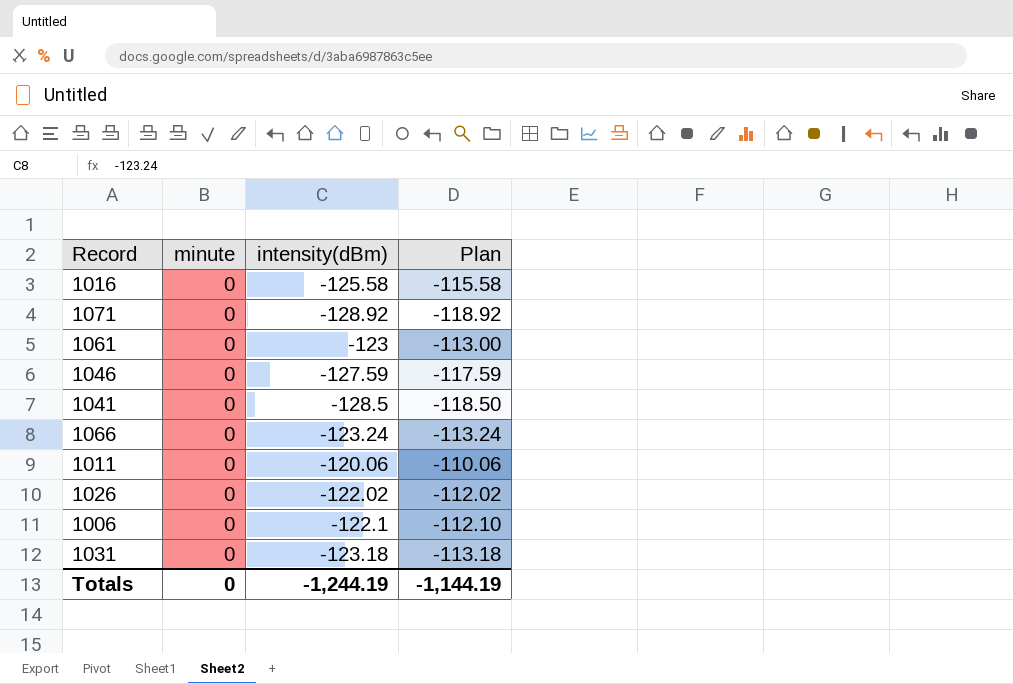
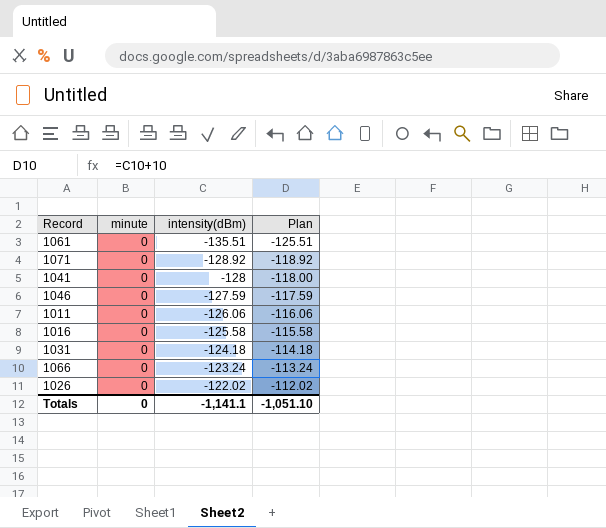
row order: none -> intensity(dBm) ascending
row 1006: 0 | -122.1 | -112.10 -> none
1061 | intensity(dBm): -123 -> -135.51
1061 | Plan: -113.00 -> -125.51
1041 | intensity(dBm): -128.5 -> -128
1041 | Plan: -118.50 -> -118.00
1011 | intensity(dBm): -120.06 -> -126.06
1011 | Plan: -110.06 -> -116.06
1031 | intensity(dBm): -123.18 -> -124.18
1031 | Plan: -113.18 -> -114.18
Totals | intensity(dBm): -1,244.19 -> -1,141.1
Totals | Plan: -1,144.19 -> -1,051.10

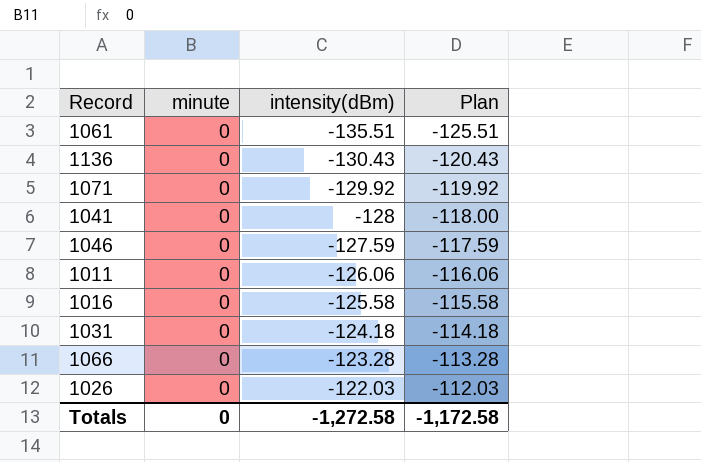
row 1136: none -> 0 | -130.43 | -120.43
1071 | intensity(dBm): -128.92 -> -129.92
1071 | Plan: -118.92 -> -119.92
1066 | intensity(dBm): -123.24 -> -123.28
1066 | Plan: -113.24 -> -113.28
1026 | intensity(dBm): -122.02 -> -122.03
1026 | Plan: -112.02 -> -112.03
Totals | intensity(dBm): -1,141.1 -> -1,272.58
Totals | Plan: -1,051.10 -> -1,172.58

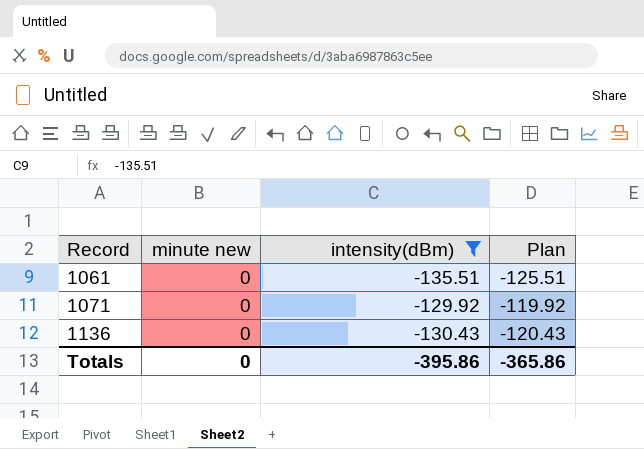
filter: none -> intensity(dBm) <= -129.92
row order: intensity(dBm) ascending -> Record ascending
column name: minute -> minute new
Totals | intensity(dBm): -1,272.58 -> -395.86
Totals | Plan: -1,172.58 -> -365.86

